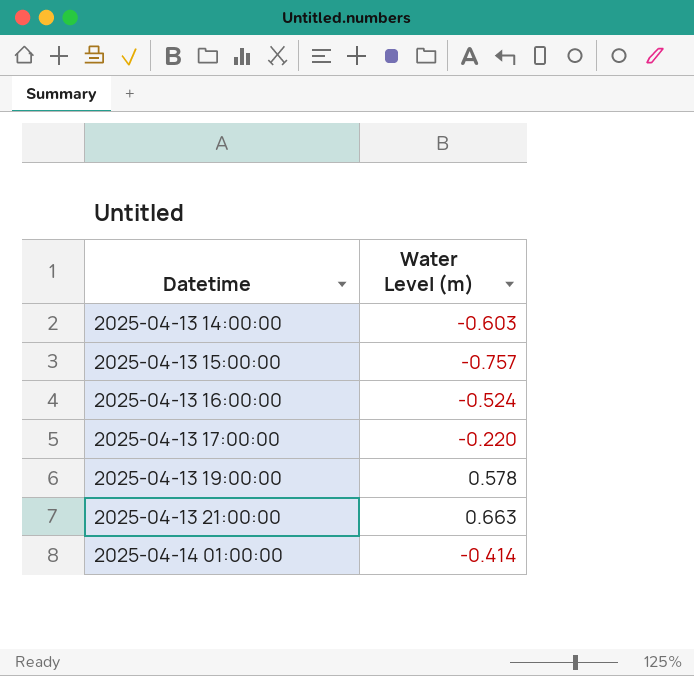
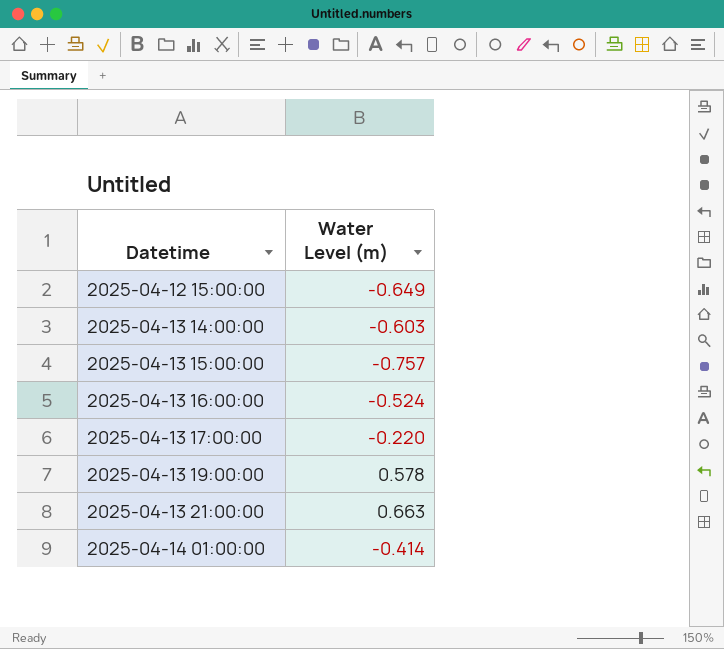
row 2025-04-12 15:00:00: none -> -0.649

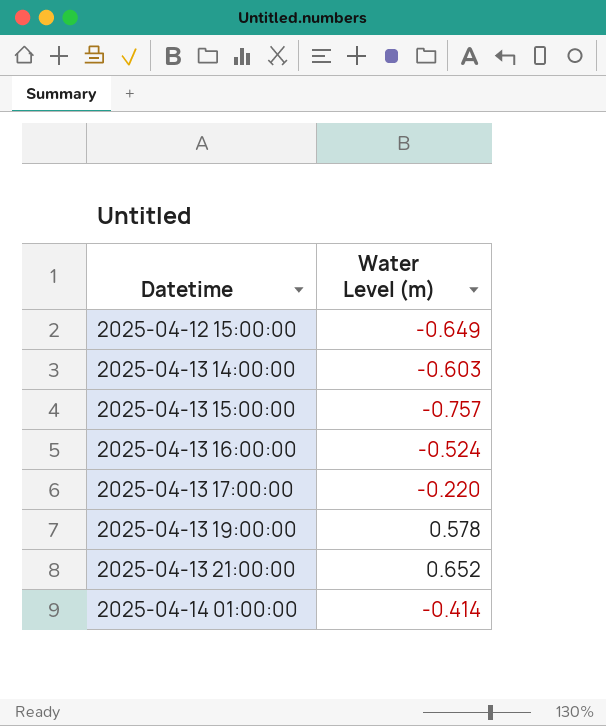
2025-04-13 21:00:00 | Water Level (m): 0.663 -> 0.652

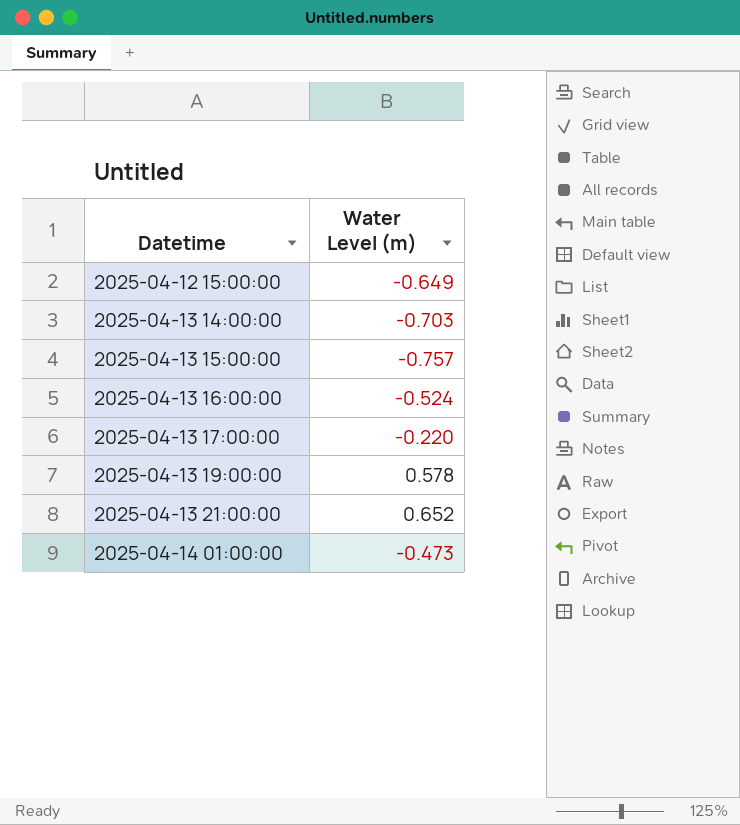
2025-04-13 14:00:00 | Water Level (m): -0.603 -> -0.703
2025-04-14 01:00:00 | Water Level (m): -0.414 -> -0.473

